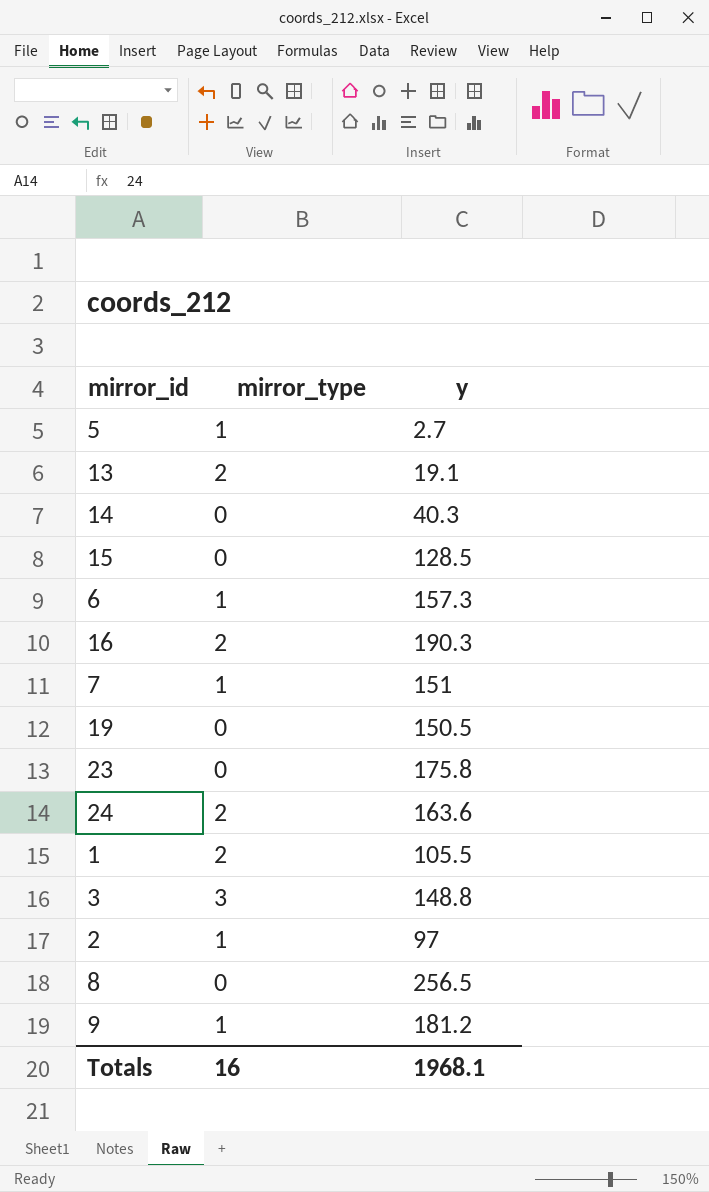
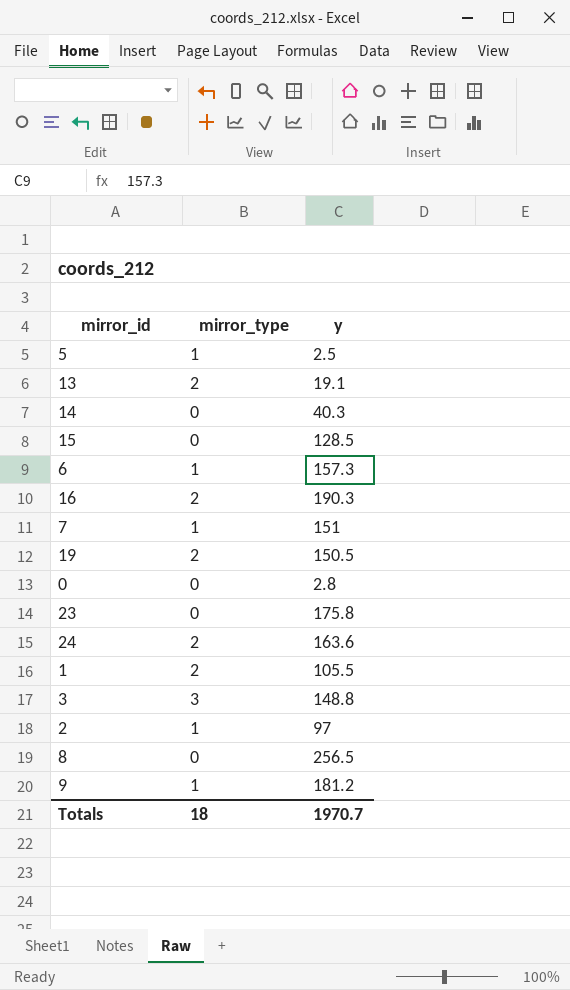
5 | y: 2.7 -> 2.5
19 | mirror_type: 0 -> 2
row 0: none -> 0 | 2.8
Totals | mirror_type: 16 -> 18
Totals | y: 1968.1 -> 1970.7

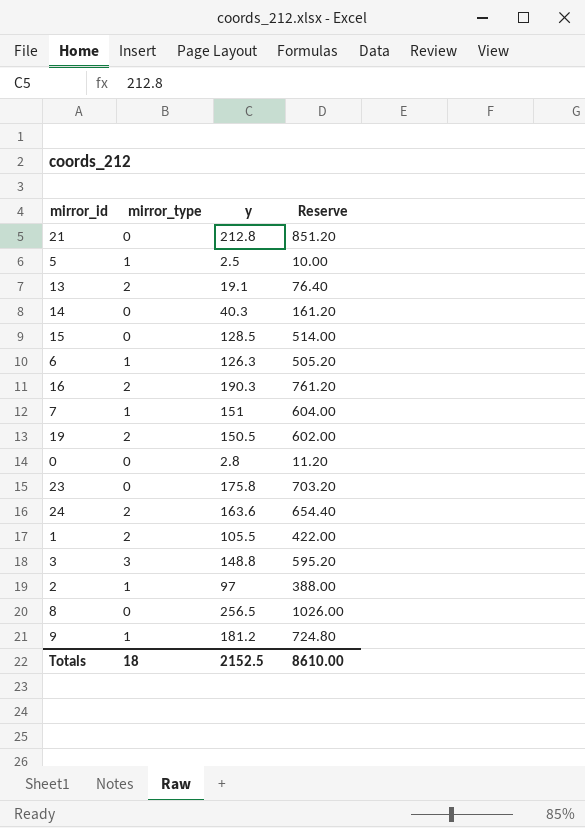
column Reserve | formula: none -> [y] * 4
row 21: none -> 0 | 212.8 | 851.20
6 | y: 157.3 -> 126.3
Totals | y: 1970.7 -> 2152.5

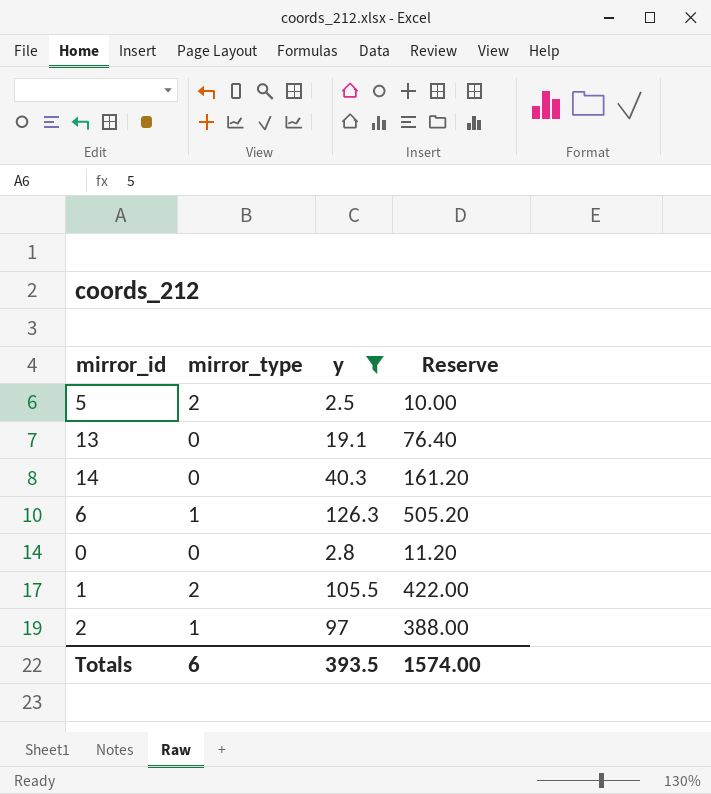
filter: none -> y <= 126.3
5 | mirror_type: 1 -> 2
13 | mirror_type: 2 -> 0
Totals | mirror_type: 18 -> 6
Totals | y: 2152.5 -> 393.5
Totals | Reserve: 8610.00 -> 1574.00

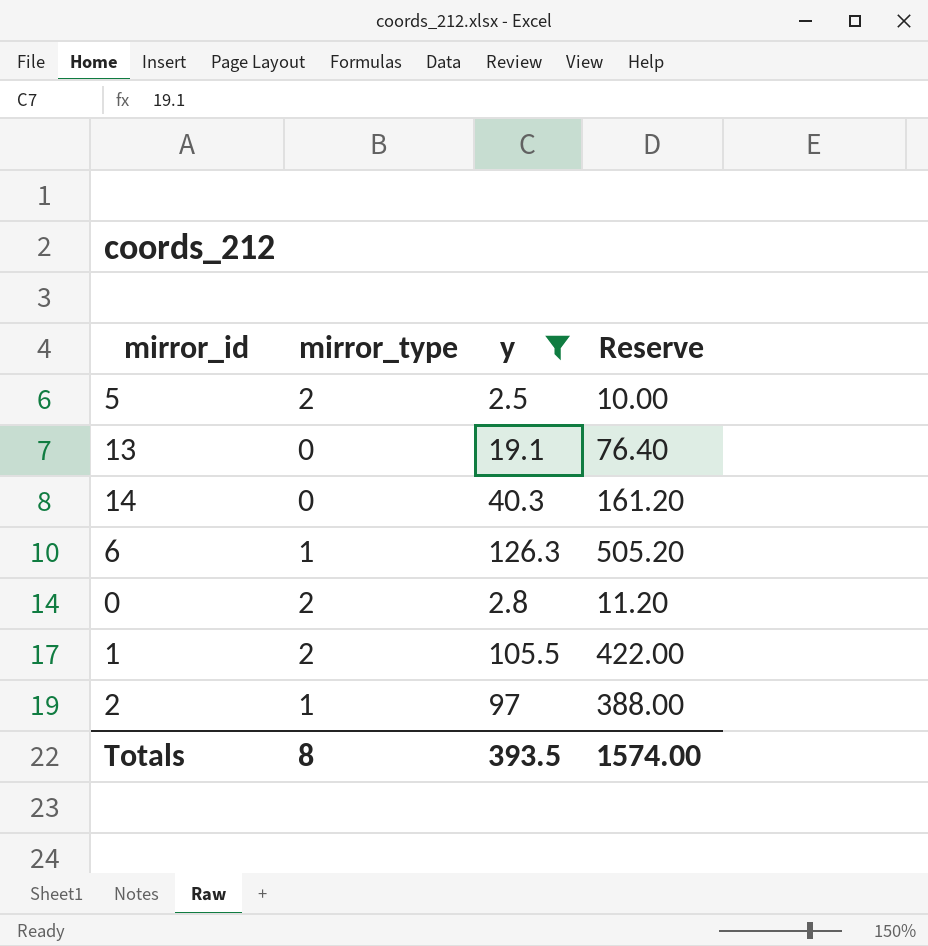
0 | mirror_type: 0 -> 2
Totals | mirror_type: 6 -> 8

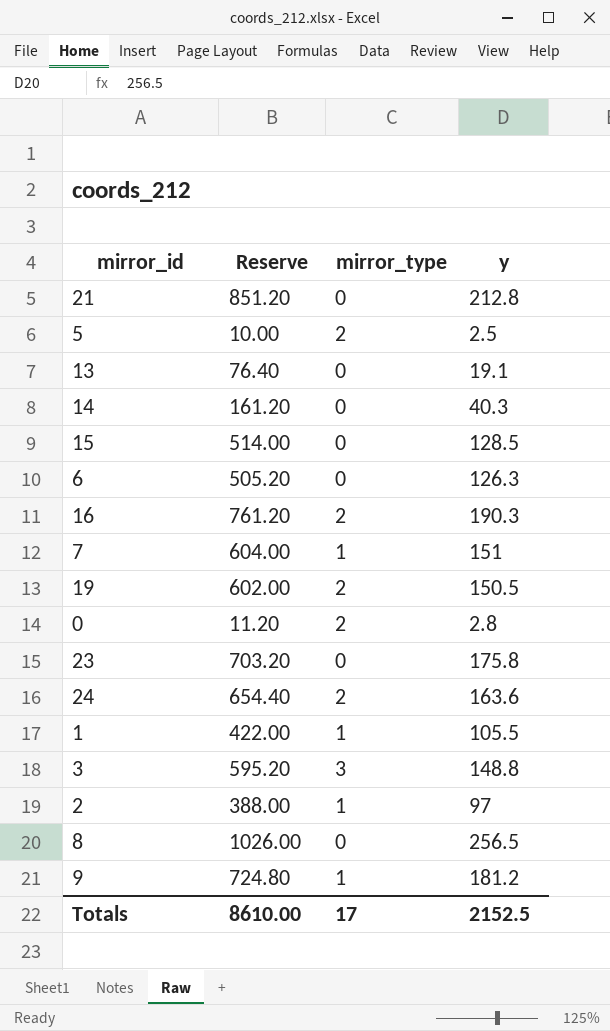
filter: y <= 126.3 -> none
column Reserve | position: 4 -> 2
6 | mirror_type: 1 -> 0
1 | mirror_type: 2 -> 1
Totals | Reserve: 1574.00 -> 8610.00
Totals | mirror_type: 8 -> 17
Totals | y: 393.5 -> 2152.5

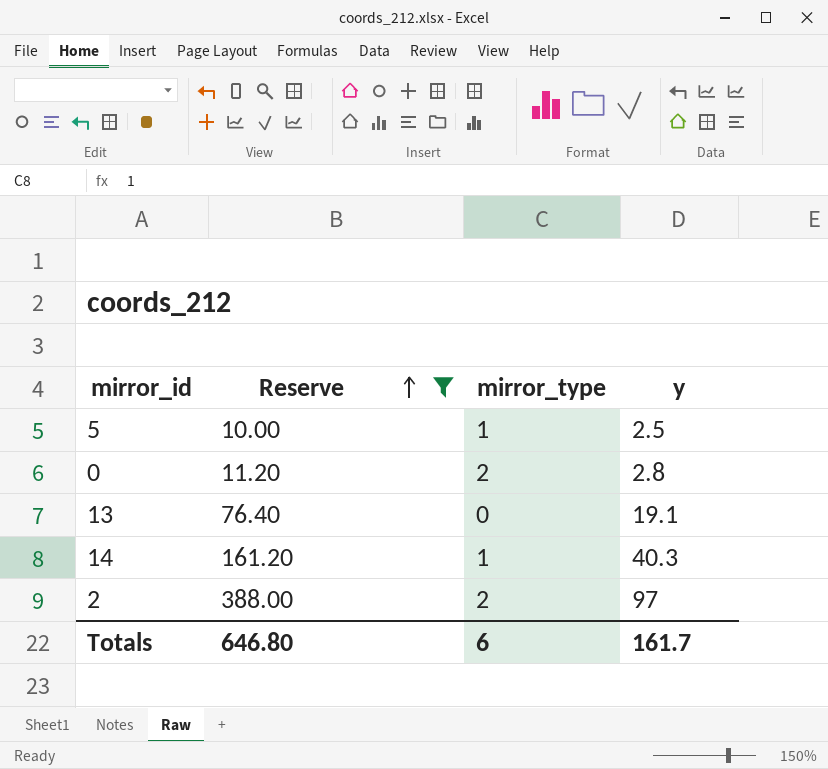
filter: none -> Reserve <= 388.00
row order: none -> Reserve ascending
5 | mirror_type: 2 -> 1
14 | mirror_type: 0 -> 1
2 | mirror_type: 1 -> 2
Totals | Reserve: 8610.00 -> 646.80
Totals | mirror_type: 17 -> 6
Totals | y: 2152.5 -> 161.7

